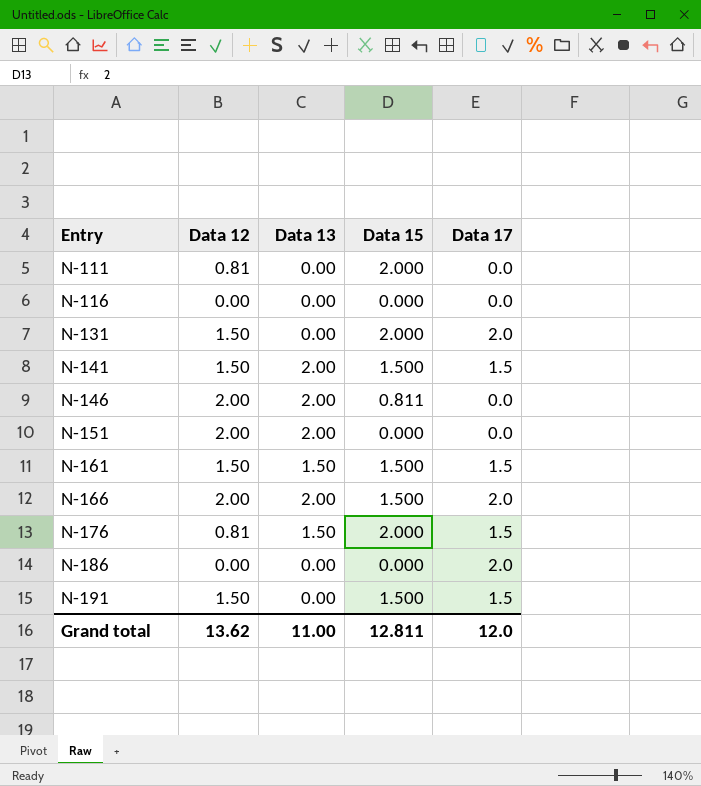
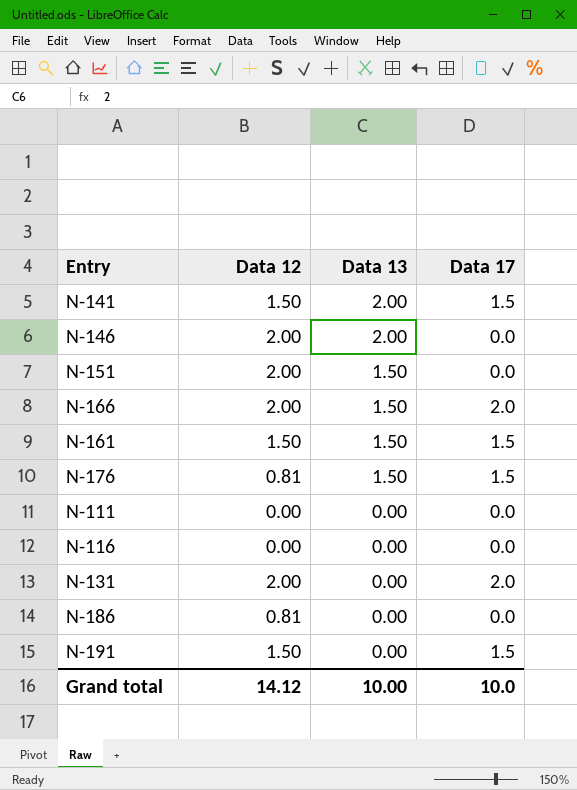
row order: Entry ascending -> Data 13 descending
column Data 15 | position: 4 -> none
N-151 | Data 13: 2.00 -> 1.50
N-166 | Data 13: 2.00 -> 1.50
N-111 | Data 12: 0.81 -> 0.00
N-131 | Data 12: 1.50 -> 2.00
N-186 | Data 12: 0.00 -> 0.81
N-186 | Data 17: 2.0 -> 0.0
Grand total | Data 12: 13.62 -> 14.12
Grand total | Data 13: 11.00 -> 10.00
Grand total | Data 17: 12.0 -> 10.0

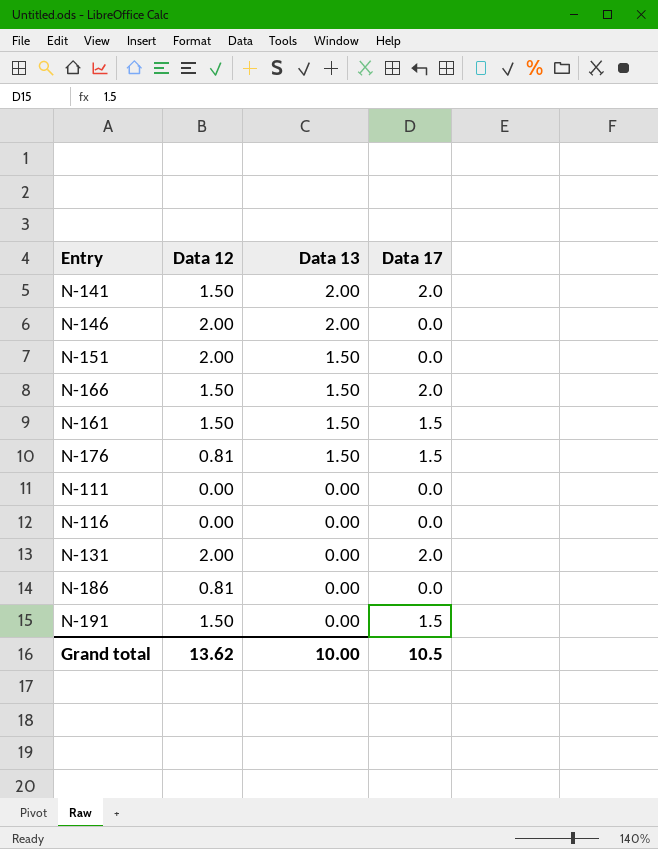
N-141 | Data 17: 1.5 -> 2.0
N-166 | Data 12: 2.00 -> 1.50
Grand total | Data 12: 14.12 -> 13.62
Grand total | Data 17: 10.0 -> 10.5

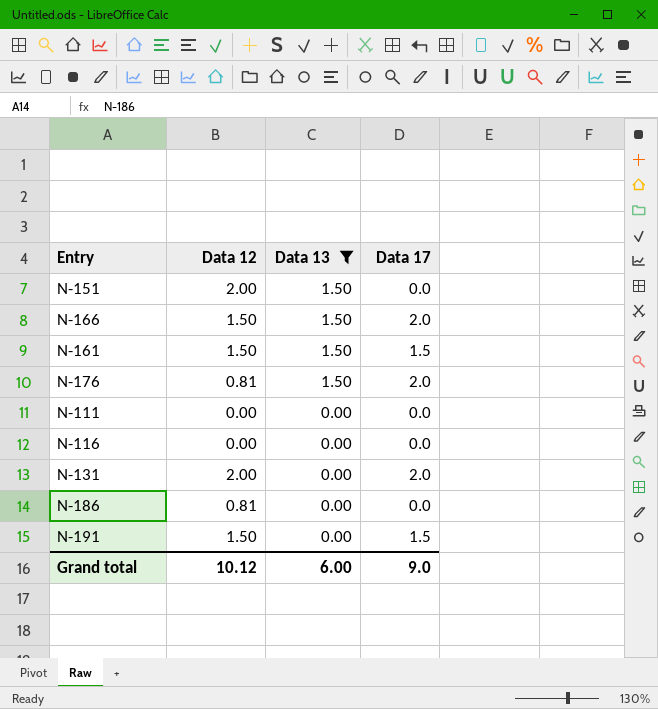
filter: none -> Data 13 != 2.00
N-176 | Data 17: 1.5 -> 2.0
Grand total | Data 12: 13.62 -> 10.12
Grand total | Data 13: 10.00 -> 6.00
Grand total | Data 17: 10.5 -> 9.0

